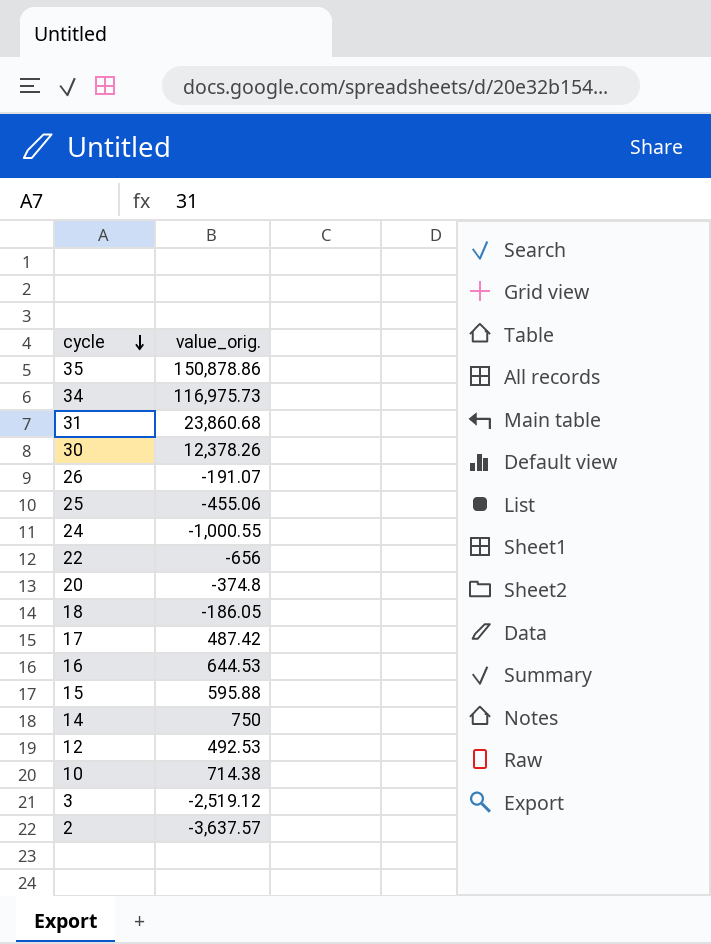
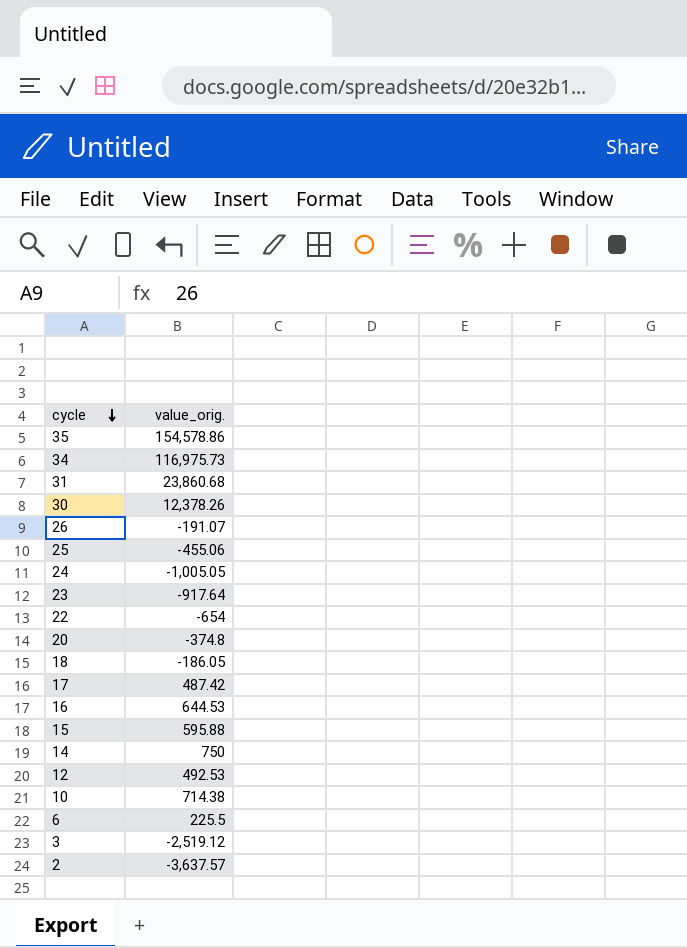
35 | value_orig.: 150,878.86 -> 154,578.86
24 | value_orig.: -1,000.55 -> -1,005.05
row 23: none -> -917.64
22 | value_orig.: -656 -> -654
row 6: none -> 225.5

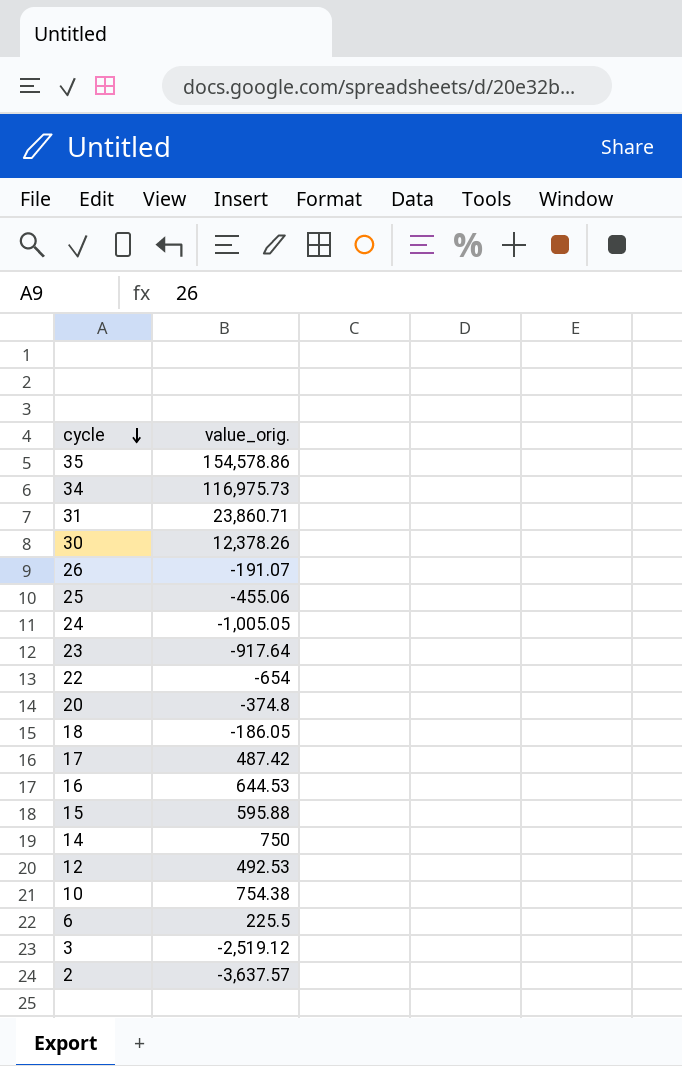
31 | value_orig.: 23,860.68 -> 23,860.71
10 | value_orig.: 714.38 -> 754.38

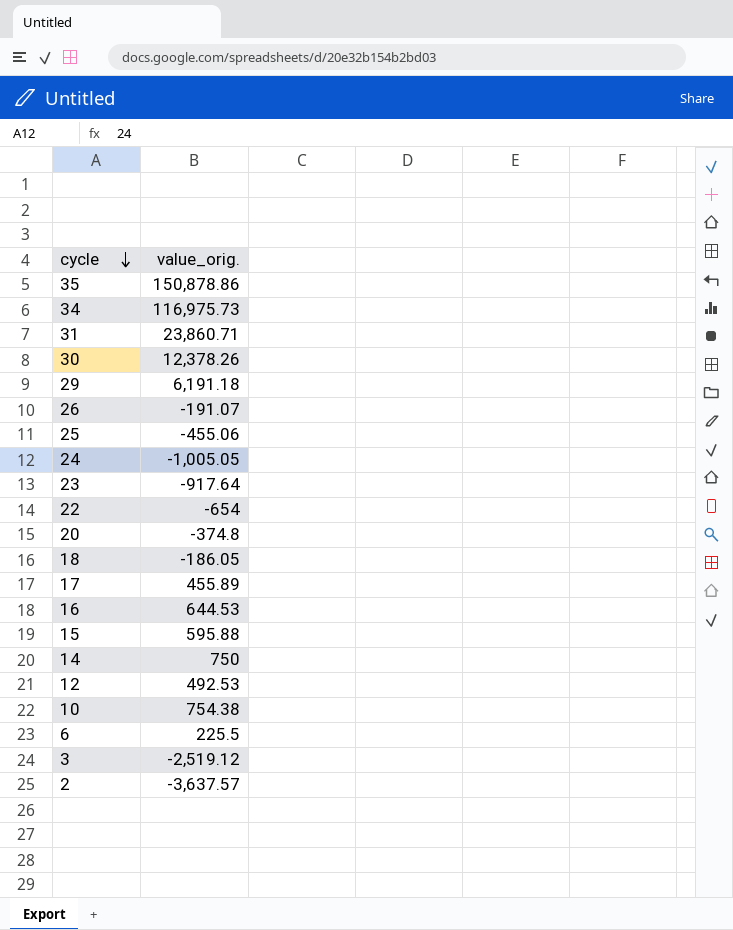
35 | value_orig.: 154,578.86 -> 150,878.86
row 29: none -> 6,191.18
17 | value_orig.: 487.42 -> 455.89

